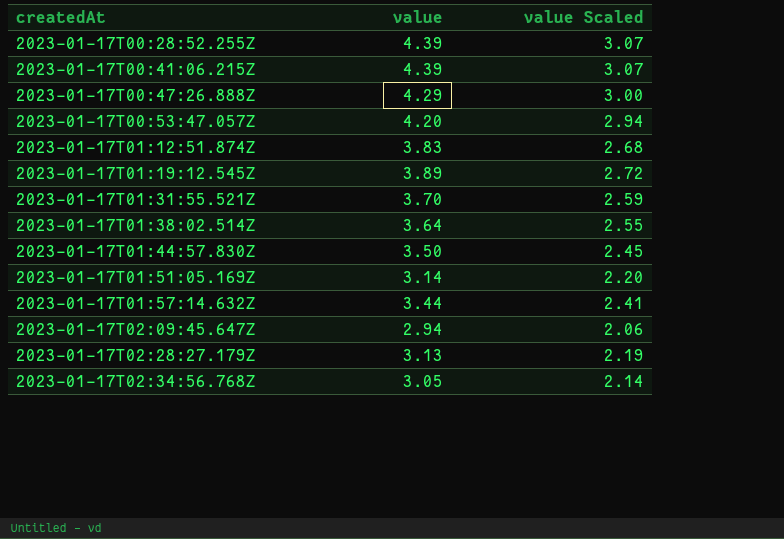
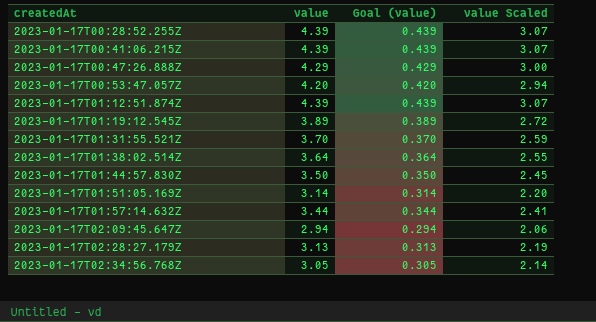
column Goal (value) | formula: none -> [value] * 0.1
2023-01-17T01:12:51.874Z | value: 3.83 -> 4.39
2023-01-17T01:12:51.874Z | value Scaled: 2.68 -> 3.07

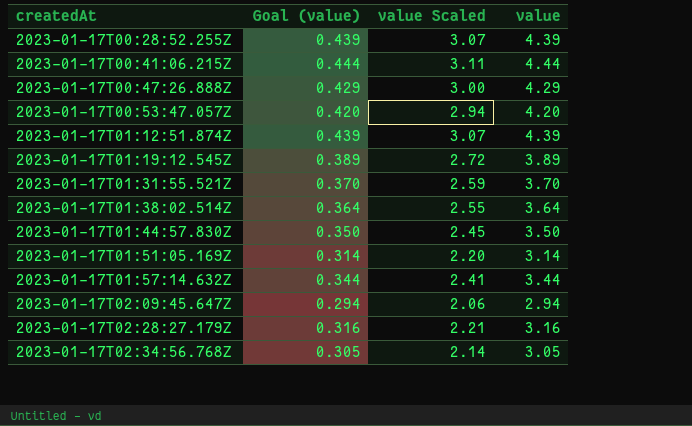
column value | position: 2 -> 4
2023-01-17T00:41:06.215Z | Goal (value): 0.439 -> 0.444
2023-01-17T00:41:06.215Z | value Scaled: 3.07 -> 3.11
2023-01-17T00:41:06.215Z | value: 4.39 -> 4.44
2023-01-17T02:28:27.179Z | Goal (value): 0.313 -> 0.316
2023-01-17T02:28:27.179Z | value Scaled: 2.19 -> 2.21
2023-01-17T02:28:27.179Z | value: 3.13 -> 3.16

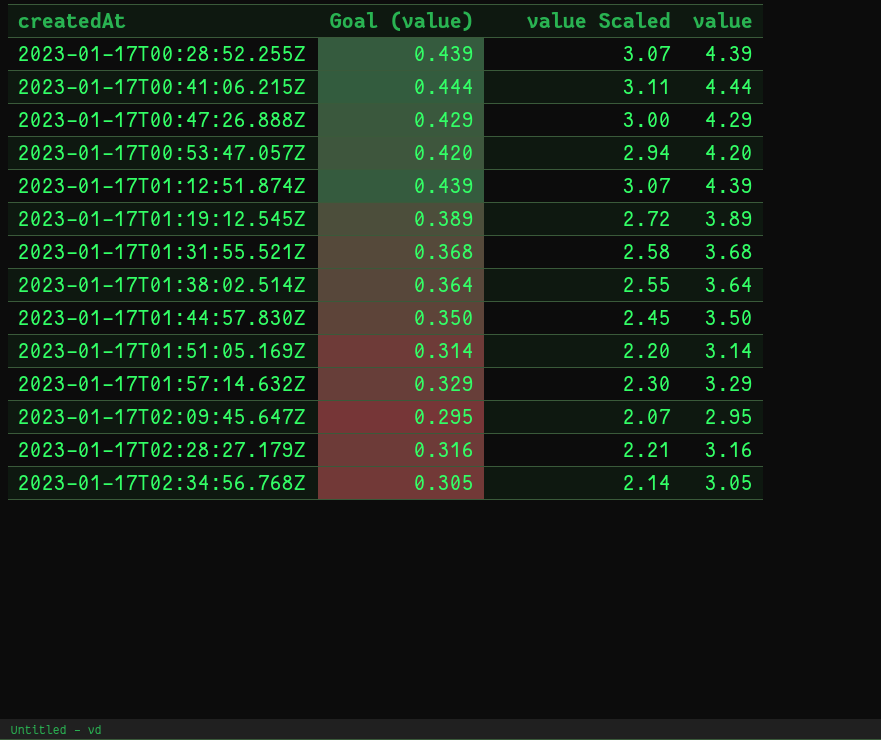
2023-01-17T01:31:55.521Z | Goal (value): 0.370 -> 0.368
2023-01-17T01:31:55.521Z | value Scaled: 2.59 -> 2.58
2023-01-17T01:31:55.521Z | value: 3.70 -> 3.68
2023-01-17T01:57:14.632Z | Goal (value): 0.344 -> 0.329
2023-01-17T01:57:14.632Z | value Scaled: 2.41 -> 2.30
2023-01-17T01:57:14.632Z | value: 3.44 -> 3.29
2023-01-17T02:09:45.647Z | Goal (value): 0.294 -> 0.295
2023-01-17T02:09:45.647Z | value Scaled: 2.06 -> 2.07
2023-01-17T02:09:45.647Z | value: 2.94 -> 2.95

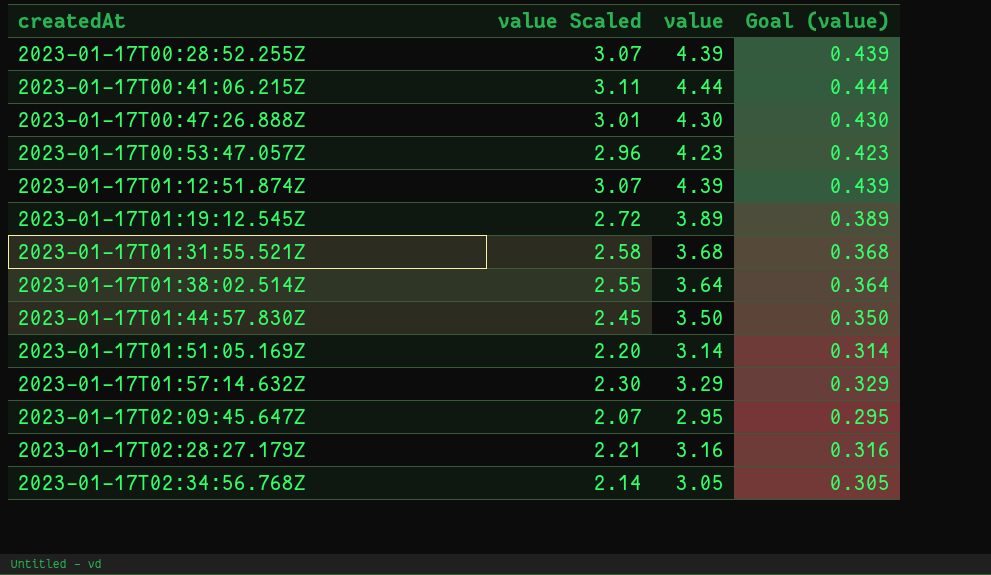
column Goal (value) | position: 2 -> 4
2023-01-17T00:47:26.888Z | value Scaled: 3.00 -> 3.01
2023-01-17T00:47:26.888Z | value: 4.29 -> 4.30
2023-01-17T00:47:26.888Z | Goal (value): 0.429 -> 0.430
2023-01-17T00:53:47.057Z | value Scaled: 2.94 -> 2.96
2023-01-17T00:53:47.057Z | value: 4.20 -> 4.23
2023-01-17T00:53:47.057Z | Goal (value): 0.420 -> 0.423

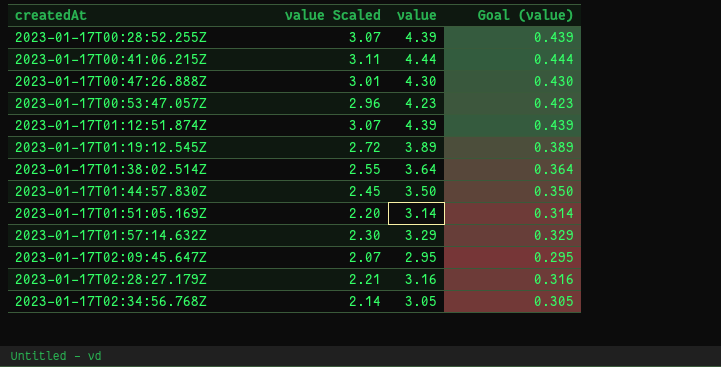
row 2023-01-17T01:31:55.521Z: 2.58 | 3.68 | 0.368 -> none

